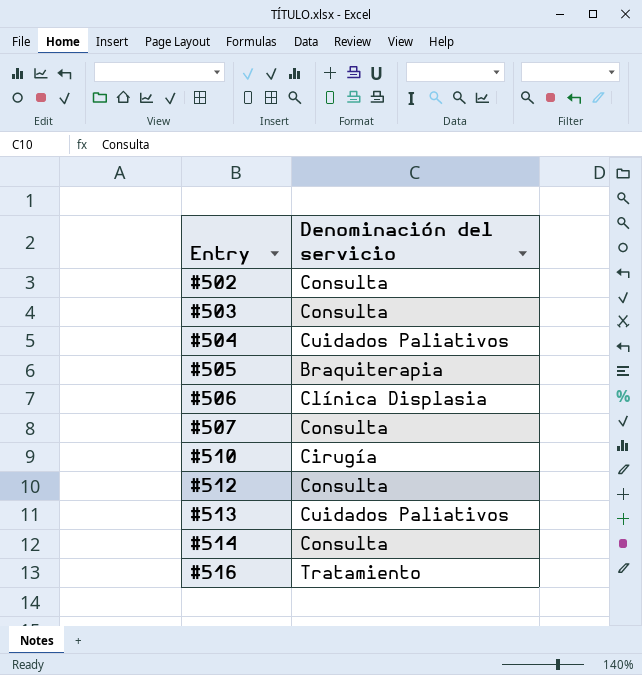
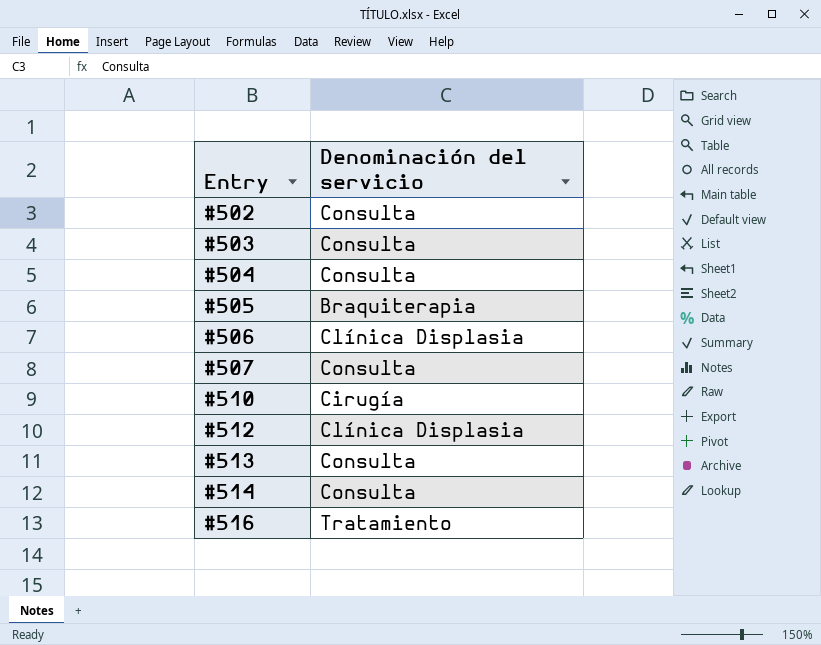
#504 | Denominación del servicio: Cuidados Paliativos -> Consulta
#512 | Denominación del servicio: Consulta -> Clínica Displasia
#513 | Denominación del servicio: Cuidados Paliativos -> Consulta

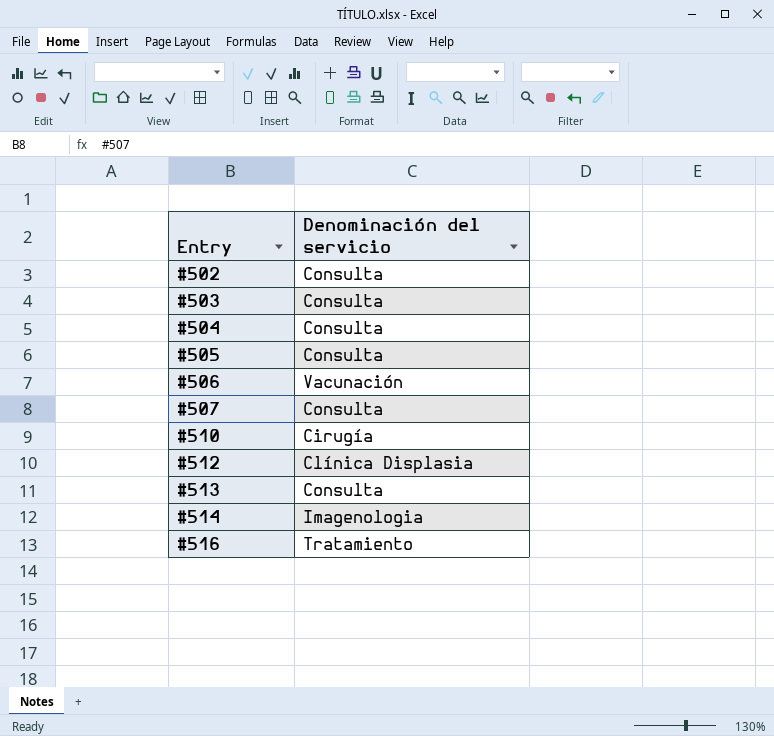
#505 | Denominación del servicio: Braquiterapia -> Consulta
#506 | Denominación del servicio: Clínica Displasia -> Vacunación
#514 | Denominación del servicio: Consulta -> Imagenologia

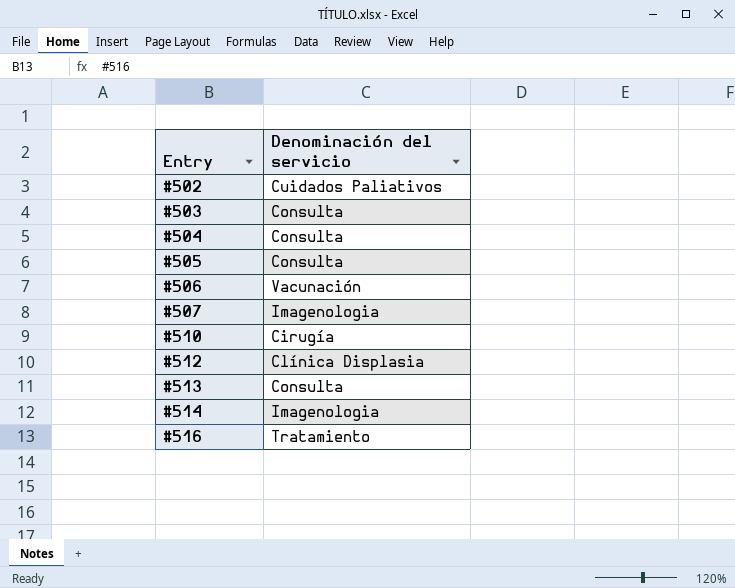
#502 | Denominación del servicio: Consulta -> Cuidados Paliativos
#507 | Denominación del servicio: Consulta -> Imagenologia

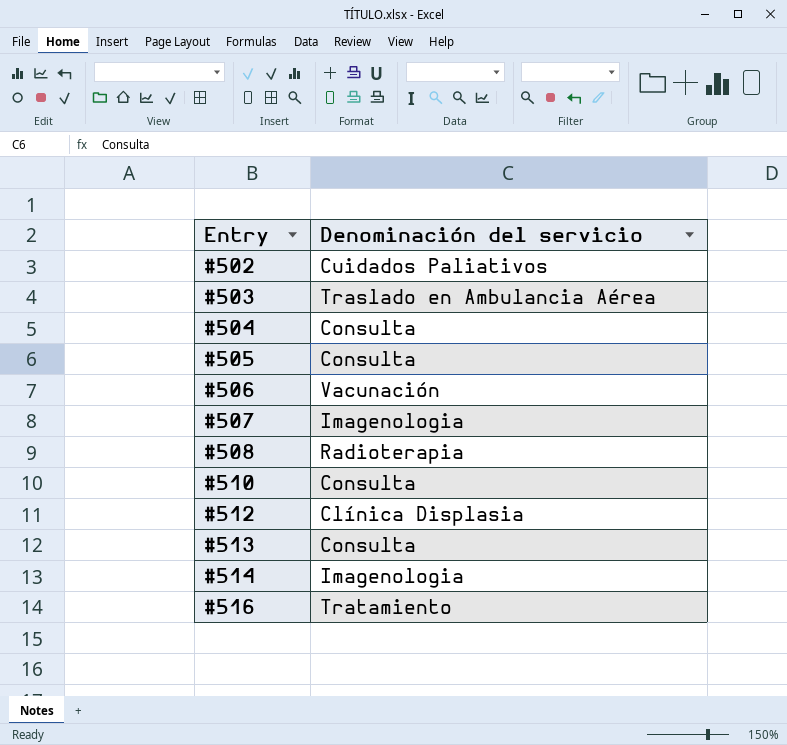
#503 | Denominación del servicio: Consulta -> Traslado en Ambulancia Aérea
row #508: none -> Radioterapia
#510 | Denominación del servicio: Cirugía -> Consulta

